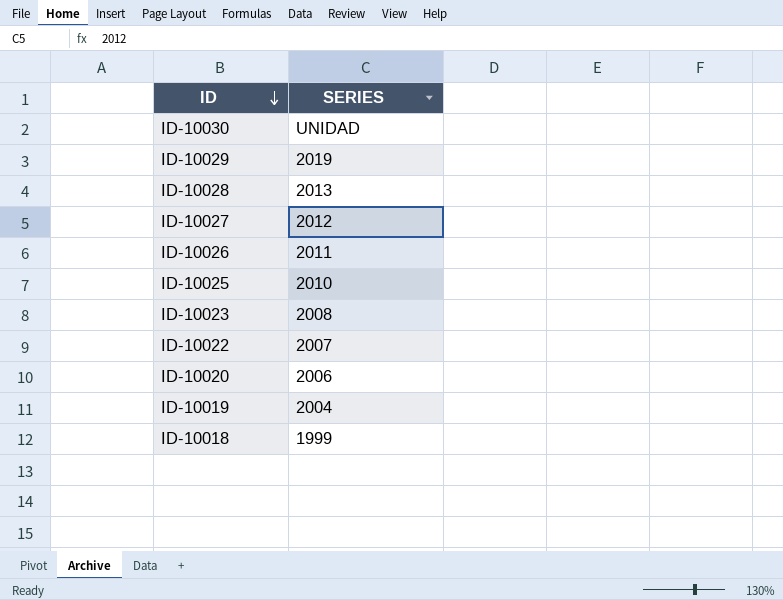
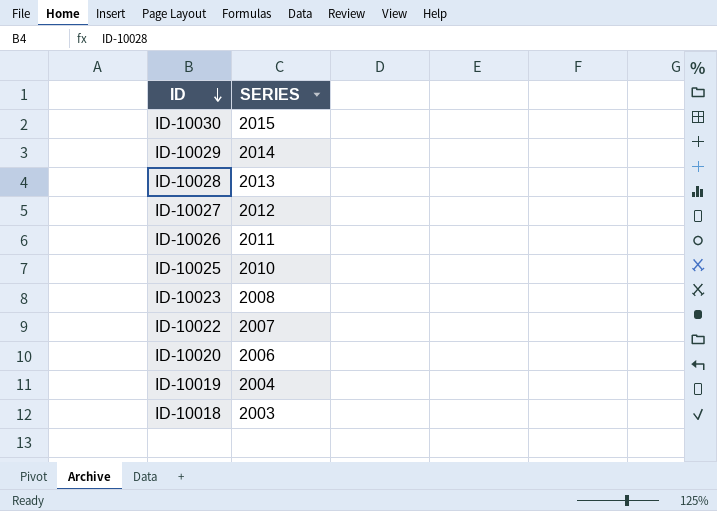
ID-10030 | SERIES: UNIDAD -> 2015
ID-10029 | SERIES: 2019 -> 2014
ID-10018 | SERIES: 1999 -> 2003

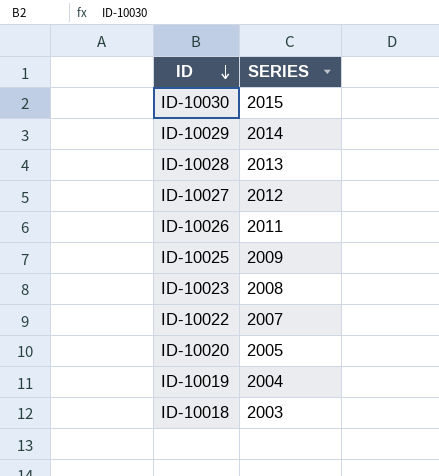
ID-10025 | SERIES: 2010 -> 2009
ID-10020 | SERIES: 2006 -> 2005

